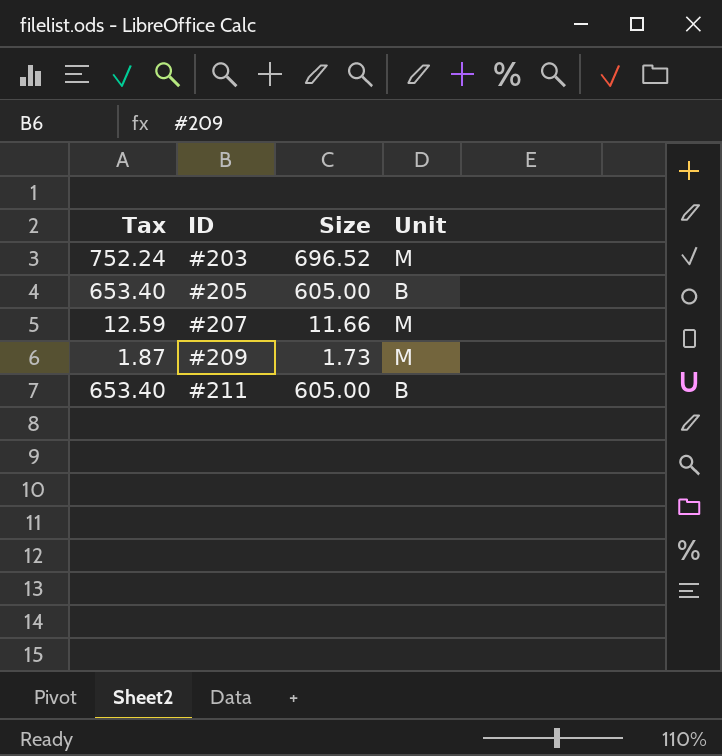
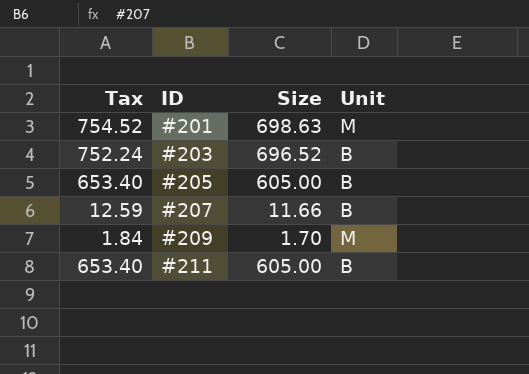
row #201: none -> 754.52 | 698.63 | M
#203 | Unit: M -> B
#207 | Unit: M -> B
#209 | Tax: 1.87 -> 1.84
#209 | Size: 1.73 -> 1.70

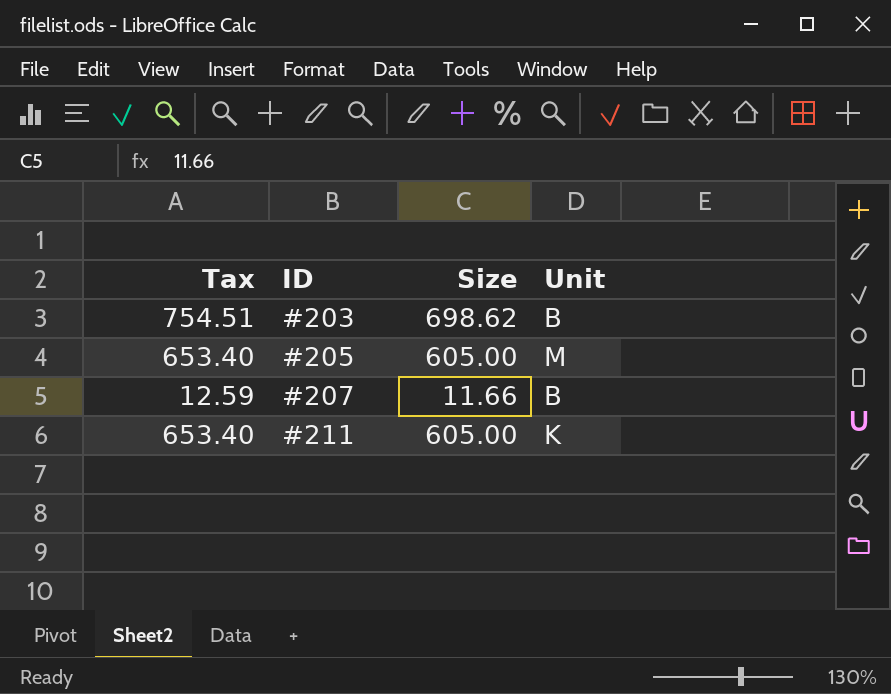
row #201: 754.52 | 698.63 | M -> none
row #209: 1.84 | 1.70 | M -> none
#203 | Tax: 752.24 -> 754.51
#203 | Size: 696.52 -> 698.62
#205 | Unit: B -> M
#211 | Unit: B -> K

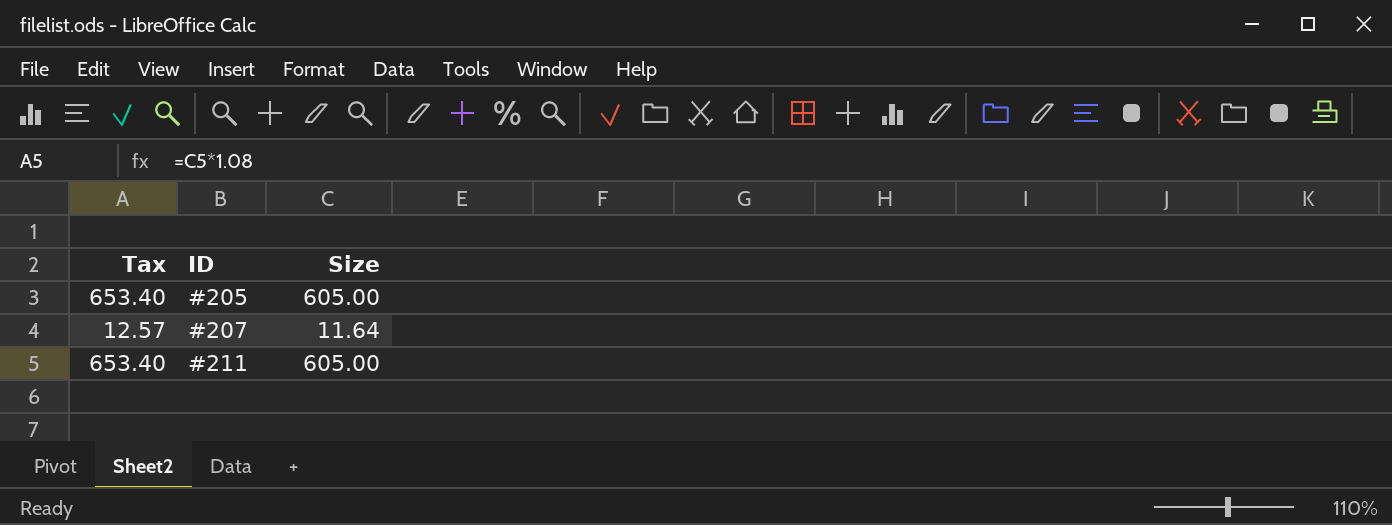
column Unit | position: 4 -> none
row #203: 754.51 | 698.62 | B -> none
#207 | Tax: 12.59 -> 12.57
#207 | Size: 11.66 -> 11.64

